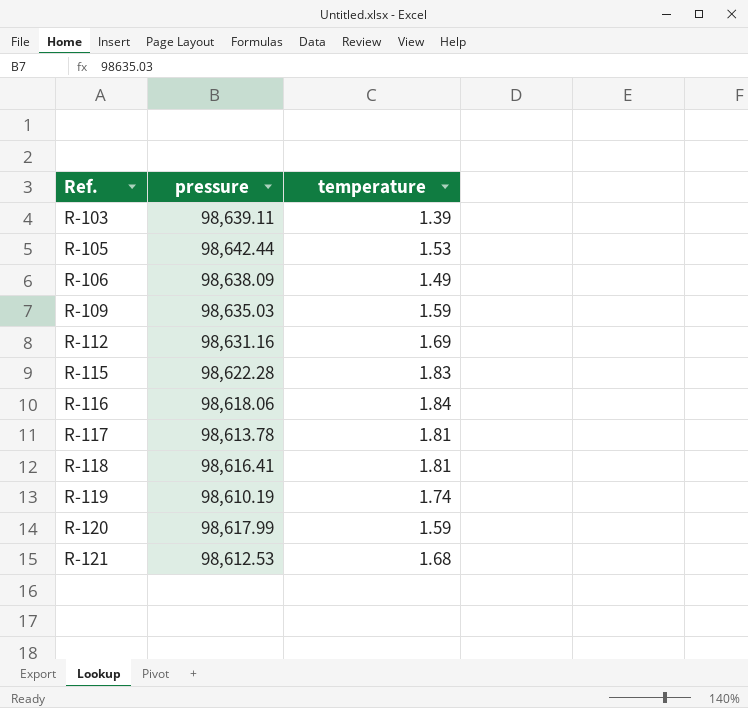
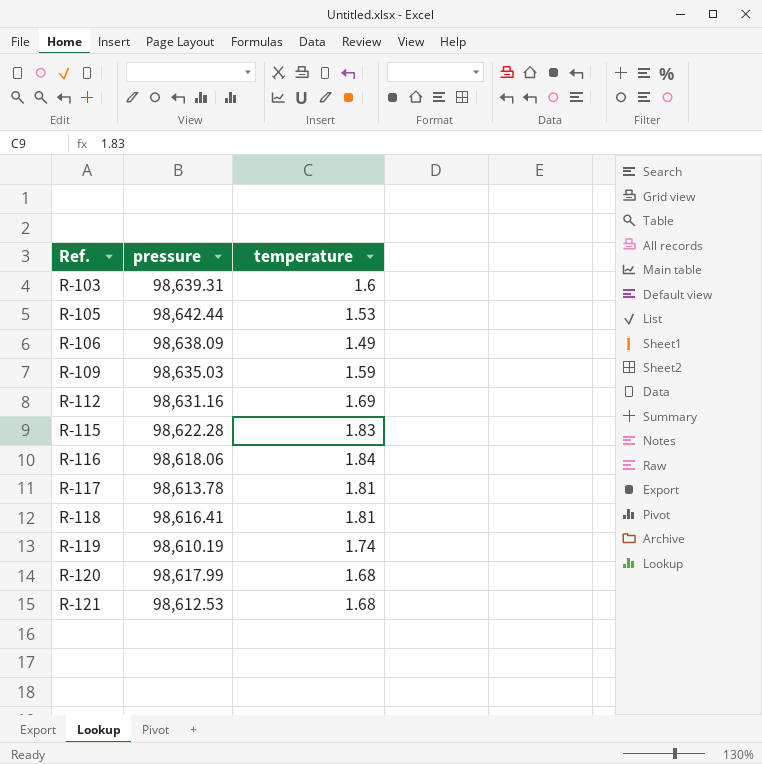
R-103 | pressure: 98,639.11 -> 98,639.31
R-103 | temperature: 1.39 -> 1.6
R-120 | temperature: 1.59 -> 1.68

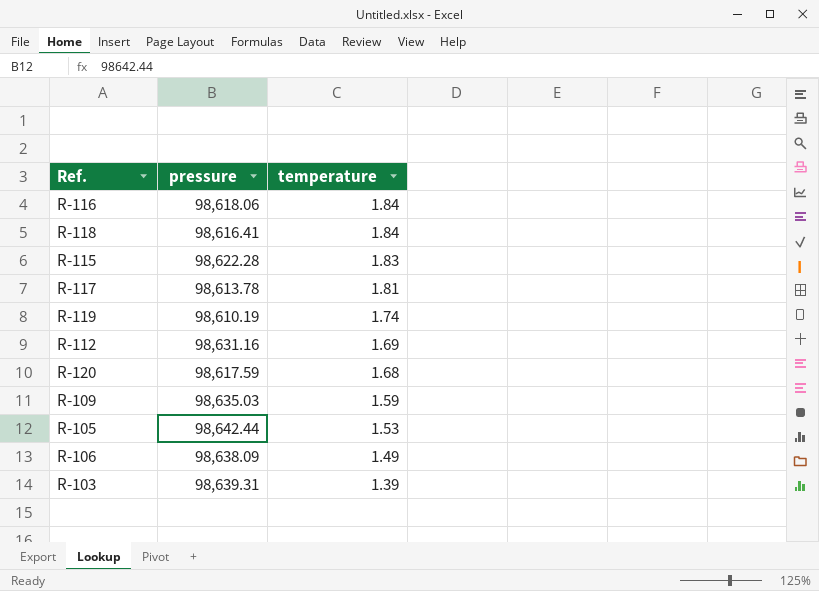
row order: Ref. ascending -> temperature descending
row R-121: 98,612.53 | 1.68 -> none
R-118 | temperature: 1.81 -> 1.84
R-120 | pressure: 98,617.99 -> 98,617.59
R-103 | temperature: 1.6 -> 1.39

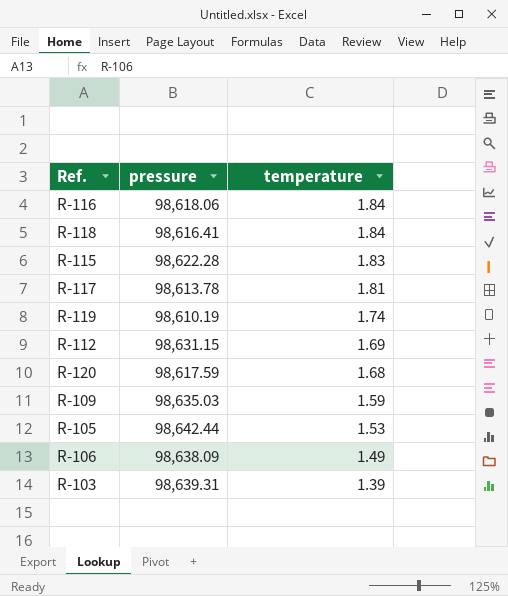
R-112 | pressure: 98,631.16 -> 98,631.15

